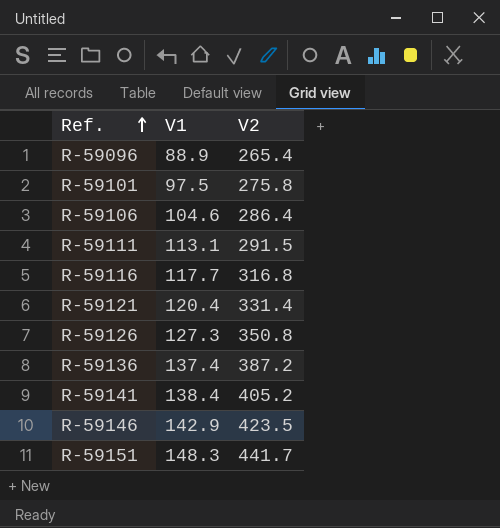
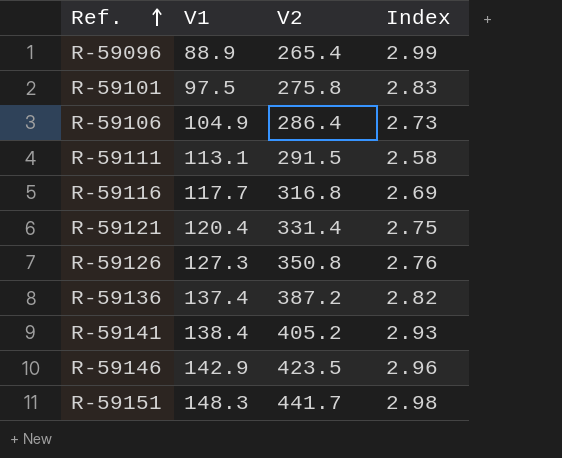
column Index | formula: none -> [V2] / [V1]
R-59106 | V1: 104.6 -> 104.9

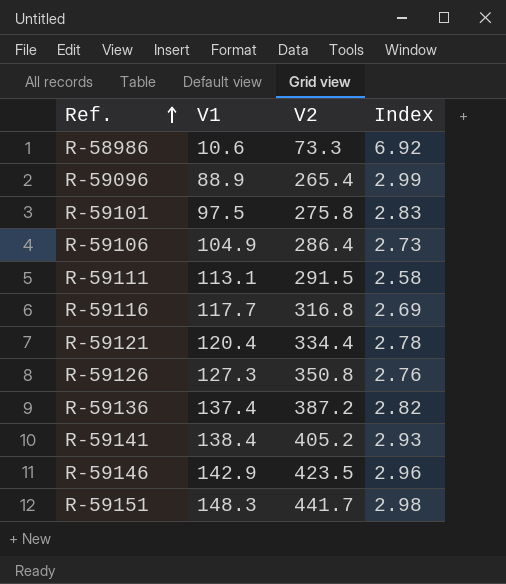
row R-58986: none -> 10.6 | 73.3 | 6.92
R-59121 | V2: 331.4 -> 334.4
R-59121 | Index: 2.75 -> 2.78

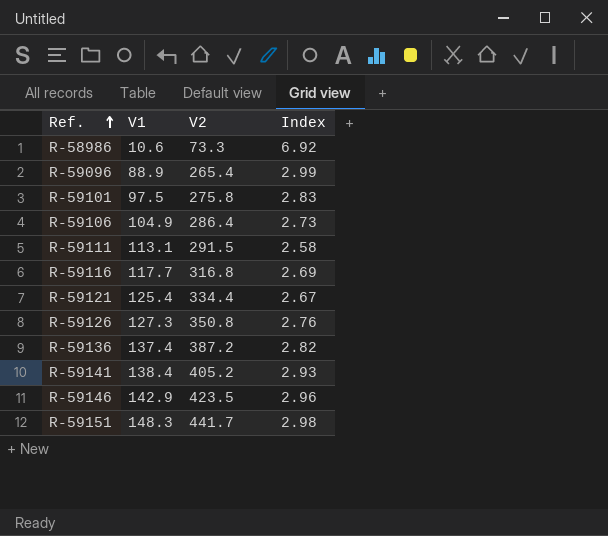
R-59121 | V1: 120.4 -> 125.4
R-59121 | Index: 2.78 -> 2.67

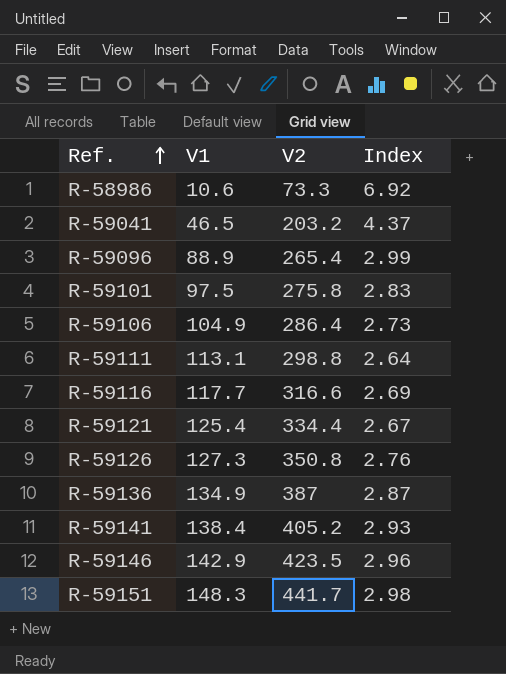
row R-59041: none -> 46.5 | 203.2 | 4.37
R-59111 | V2: 291.5 -> 298.8
R-59111 | Index: 2.58 -> 2.64
R-59116 | V2: 316.8 -> 316.6
R-59136 | V1: 137.4 -> 134.9
R-59136 | V2: 387.2 -> 387
R-59136 | Index: 2.82 -> 2.87

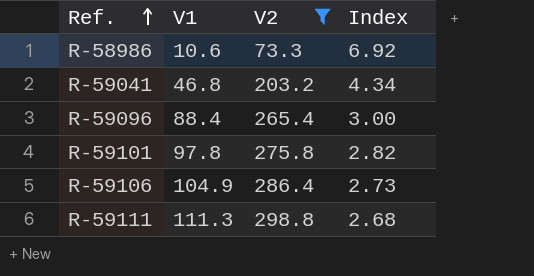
filter: none -> V2 <= 298.8
R-59041 | V1: 46.5 -> 46.8
R-59041 | Index: 4.37 -> 4.34
R-59096 | V1: 88.9 -> 88.4
R-59096 | Index: 2.99 -> 3.00
R-59101 | V1: 97.5 -> 97.8
R-59101 | Index: 2.83 -> 2.82
R-59111 | V1: 113.1 -> 111.3
R-59111 | Index: 2.64 -> 2.68

